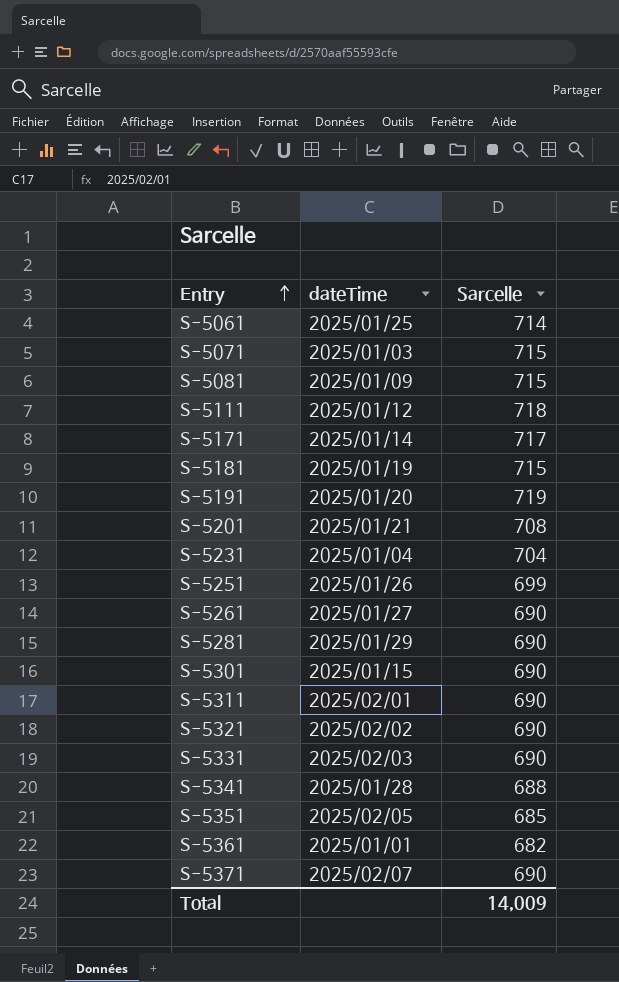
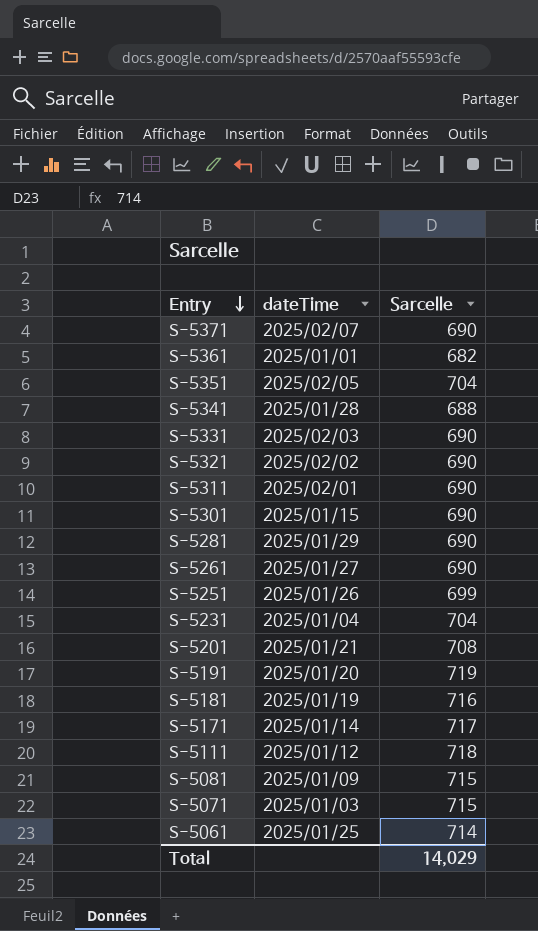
row order: Entry ascending -> Entry descending
S-5351 | Sarcelle: 685 -> 704
S-5181 | Sarcelle: 715 -> 716
Total | Sarcelle: 14,009 -> 14,029

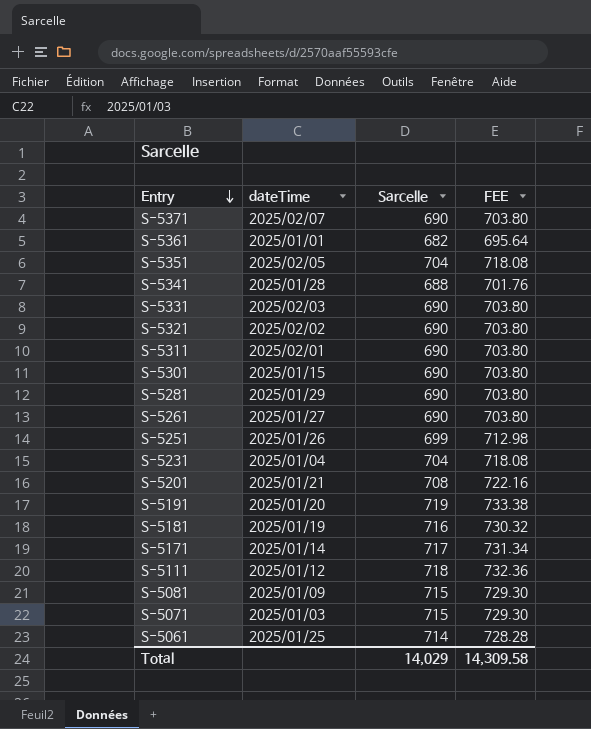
column FEE | formula: none -> [Sarcelle] * 1.02

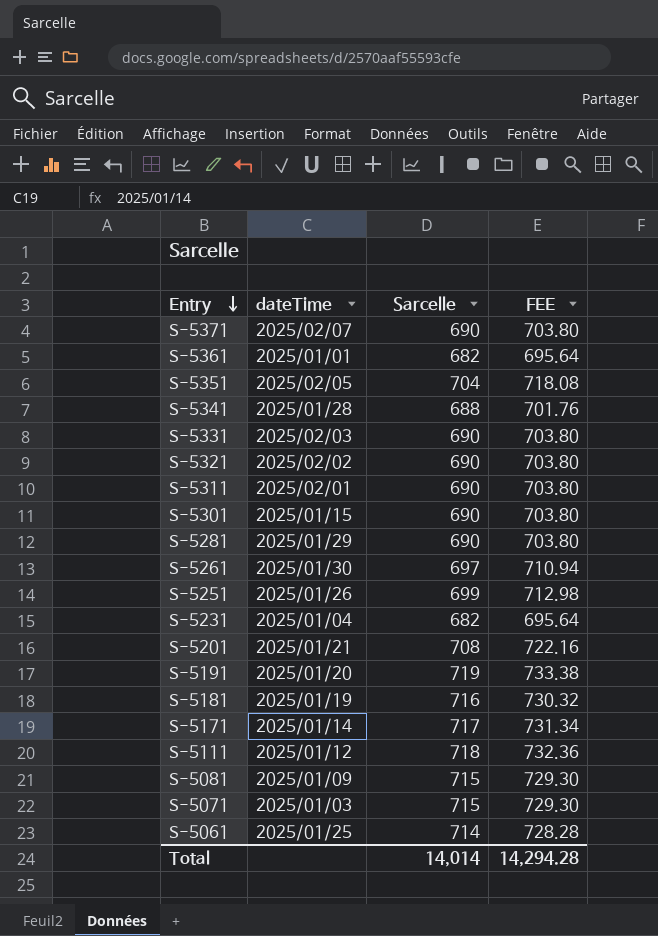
S-5261 | dateTime: 2025/01/27 -> 2025/01/30
S-5261 | Sarcelle: 690 -> 697
S-5261 | FEE: 703.80 -> 710.94
S-5231 | Sarcelle: 704 -> 682
S-5231 | FEE: 718.08 -> 695.64
Total | Sarcelle: 14,029 -> 14,014
Total | FEE: 14,309.58 -> 14,294.28

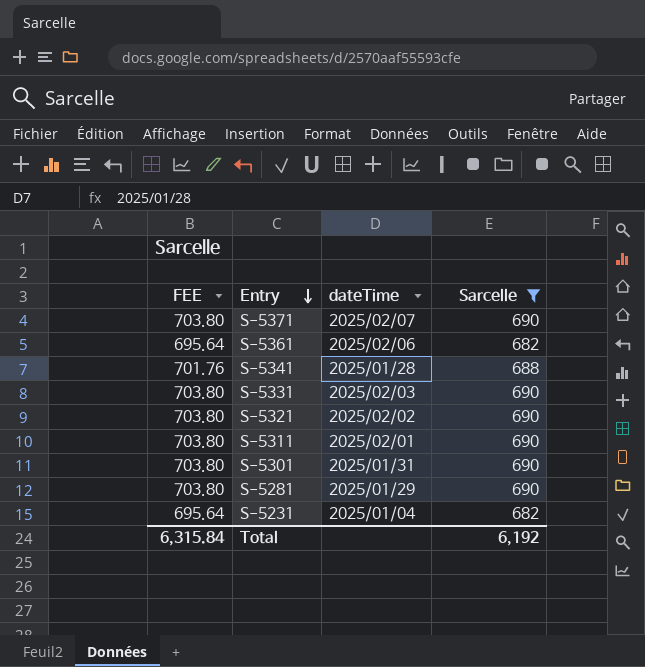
filter: none -> Sarcelle <= 690
column FEE | position: 4 -> 1
S-5361 | dateTime: 2025/01/01 -> 2025/02/06
S-5301 | dateTime: 2025/01/15 -> 2025/01/31
Total | FEE: 14,294.28 -> 6,315.84
Total | Sarcelle: 14,014 -> 6,192

